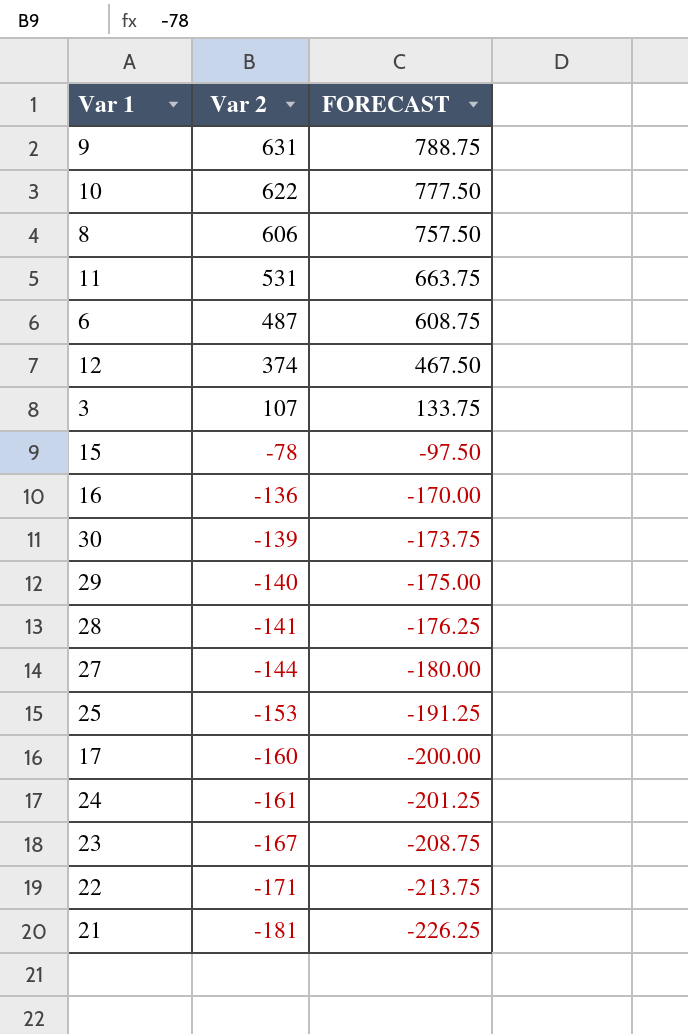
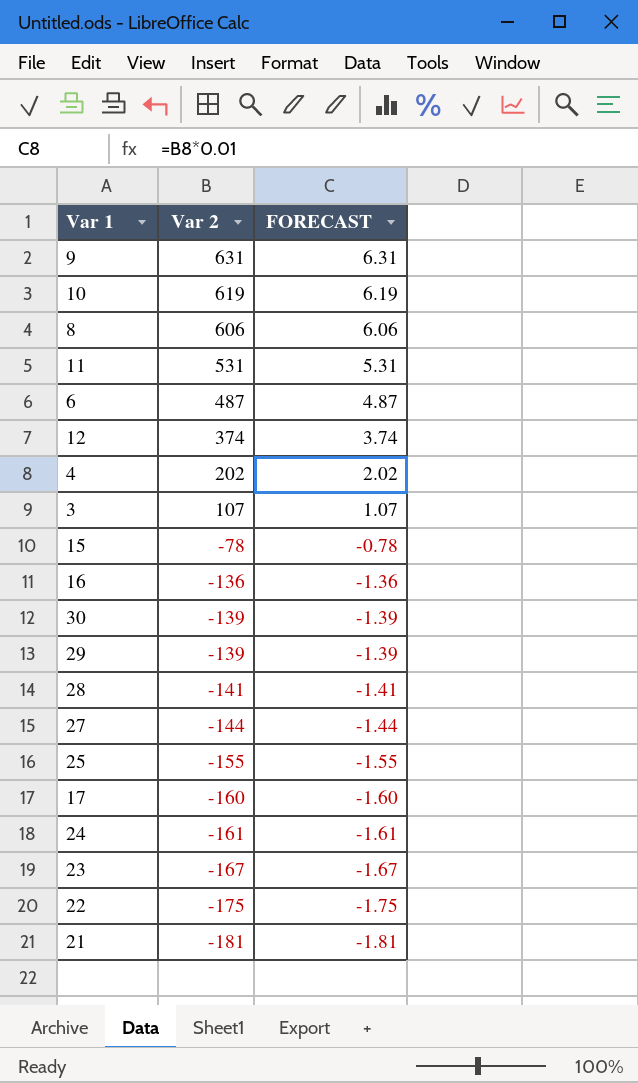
column FORECAST | formula: [Var 2] * 1.25 -> [Var 2] * 0.01
10 | Var 2: 622 -> 619
row 4: none -> 202 | 2.02
29 | Var 2: -140 -> -139
25 | Var 2: -153 -> -155
22 | Var 2: -171 -> -175

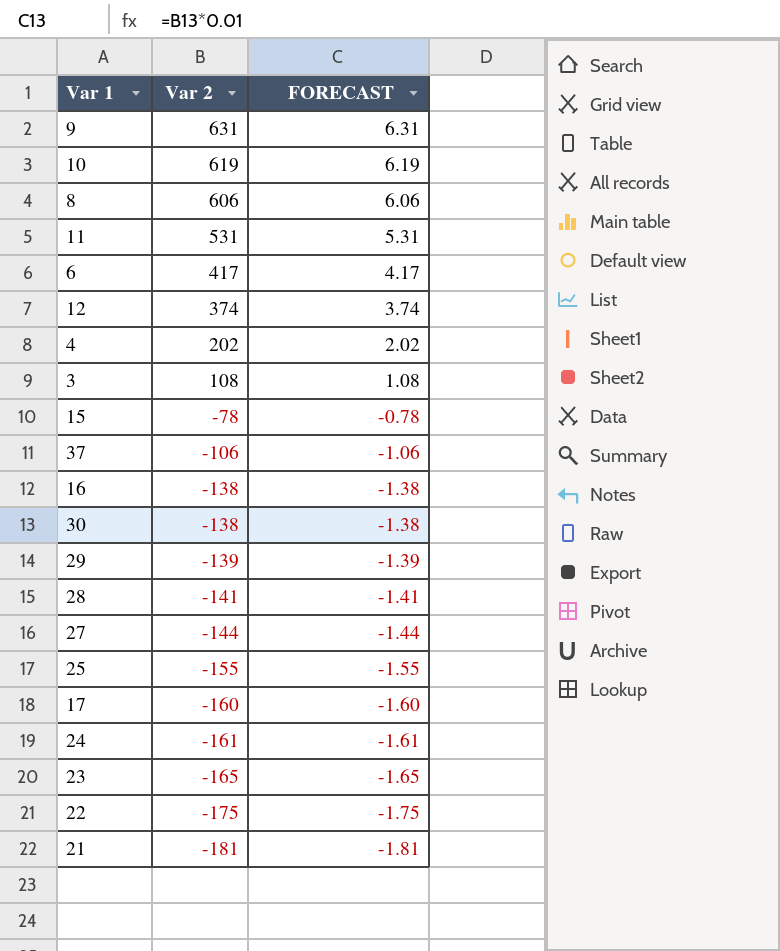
6 | Var 2: 487 -> 417
6 | FORECAST: 4.87 -> 4.17
3 | Var 2: 107 -> 108
3 | FORECAST: 1.07 -> 1.08
row 37: none -> -106 | -1.06
16 | Var 2: -136 -> -138
16 | FORECAST: -1.36 -> -1.38
30 | Var 2: -139 -> -138
30 | FORECAST: -1.39 -> -1.38
23 | Var 2: -167 -> -165
23 | FORECAST: -1.67 -> -1.65

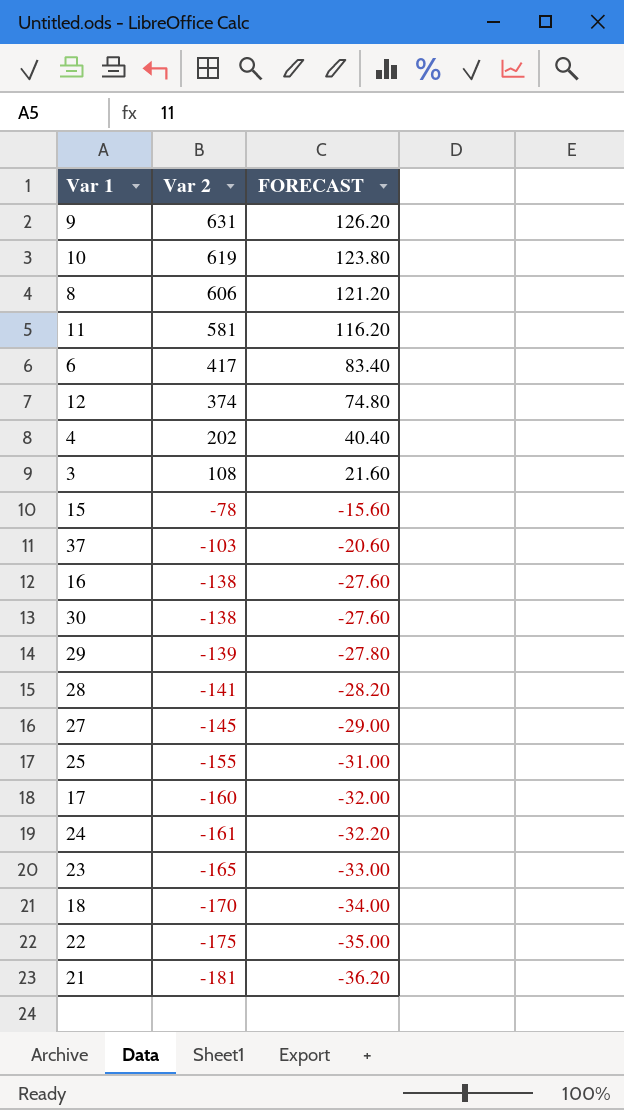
column FORECAST | formula: [Var 2] * 0.01 -> [Var 2] * 0.2
11 | Var 2: 531 -> 581
37 | Var 2: -106 -> -103
27 | Var 2: -144 -> -145
row 18: none -> -170 | -34.00

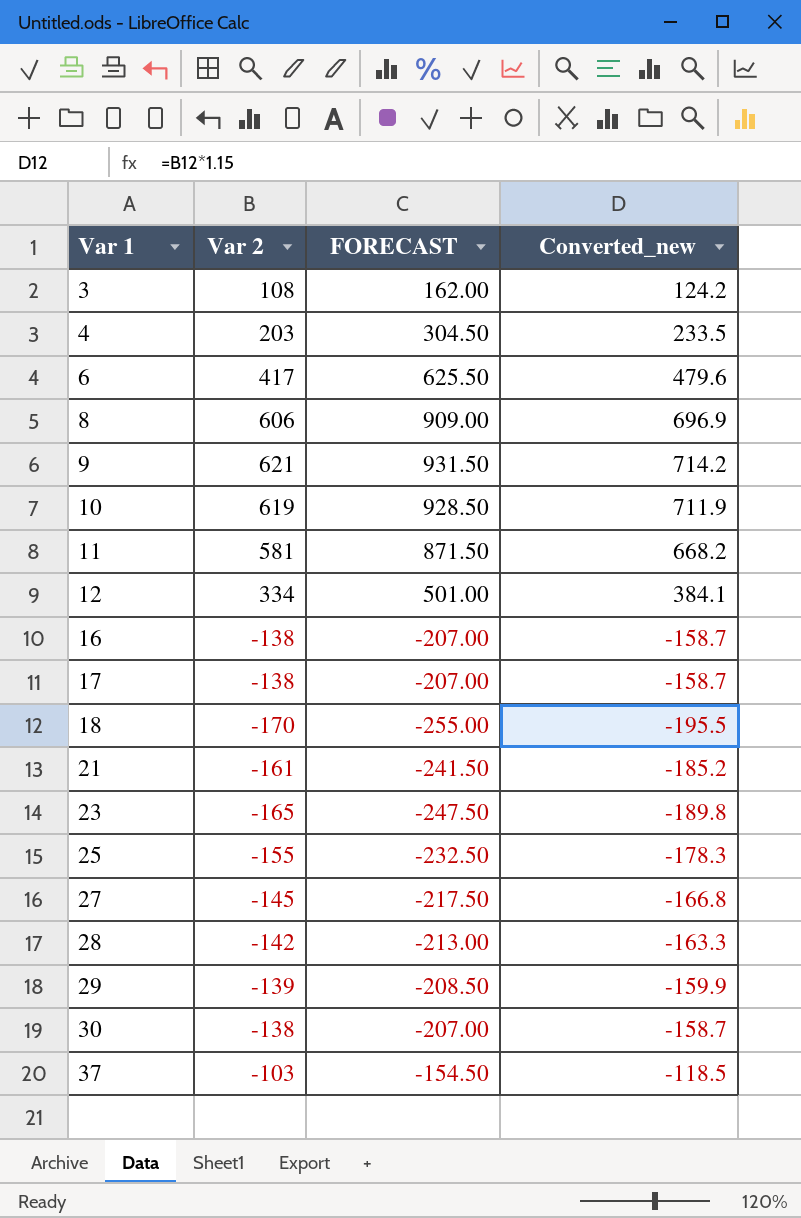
row order: Var 2 descending -> Var 1 ascending
column FORECAST | formula: [Var 2] * 0.2 -> [Var 2] * 1.5
column Converted_new | formula: none -> [Var 2] * 1.15
row 15: -78 | -15.60 -> none
row 24: -161 | -32.20 -> none
row 22: -175 | -35.00 -> none
4 | Var 2: 202 -> 203
9 | Var 2: 631 -> 621
12 | Var 2: 374 -> 334
17 | Var 2: -160 -> -138
21 | Var 2: -181 -> -161
28 | Var 2: -141 -> -142

